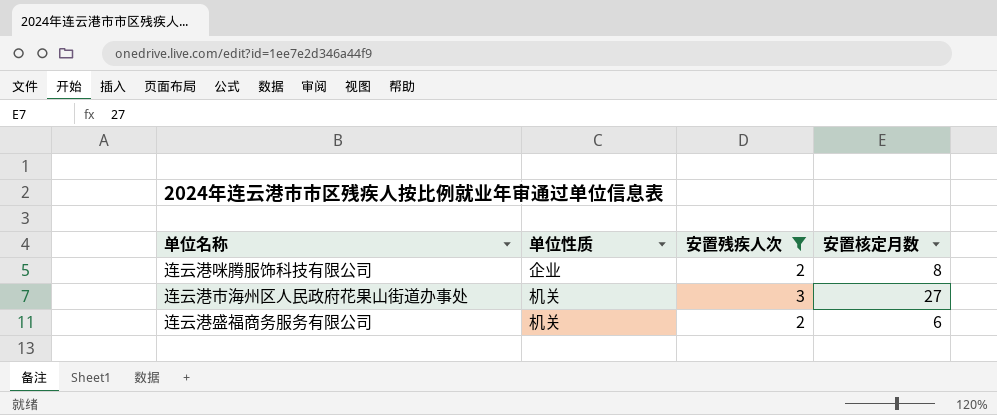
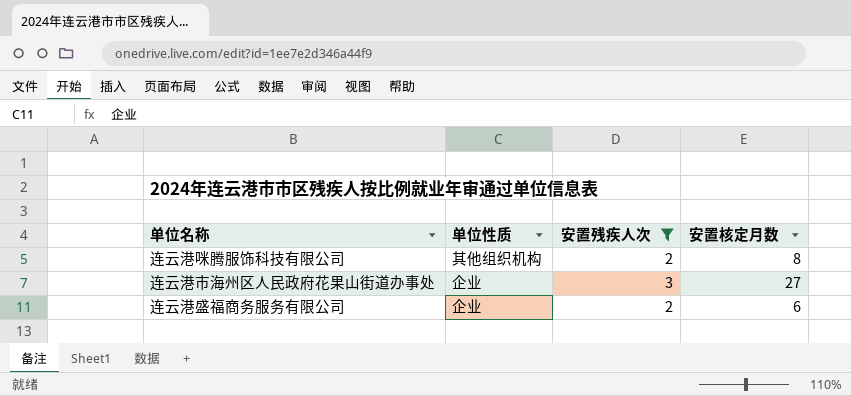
连云港咪腾服饰科技有限公司 | 单位性质: 企业 -> 其他组织机构
连云港市海州区人民政府花果山街道办事处 | 单位性质: 机关 -> 企业
连云港盛福商务服务有限公司 | 单位性质: 机关 -> 企业

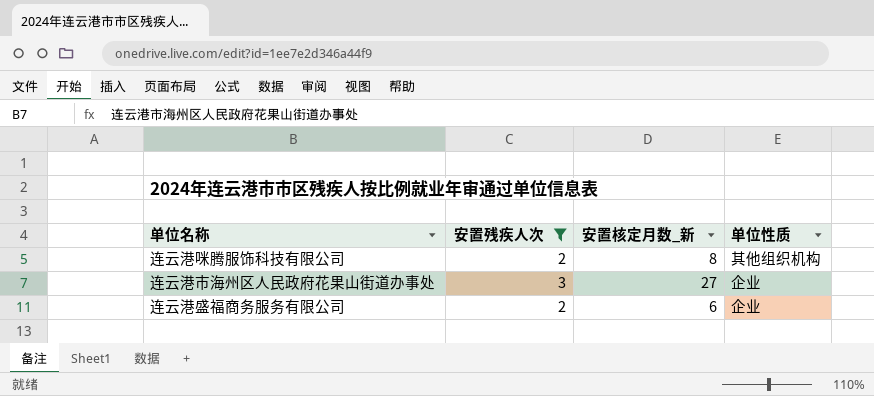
column name: 安置核定月数 -> 安置核定月数_新
column 单位性质 | position: 2 -> 4

